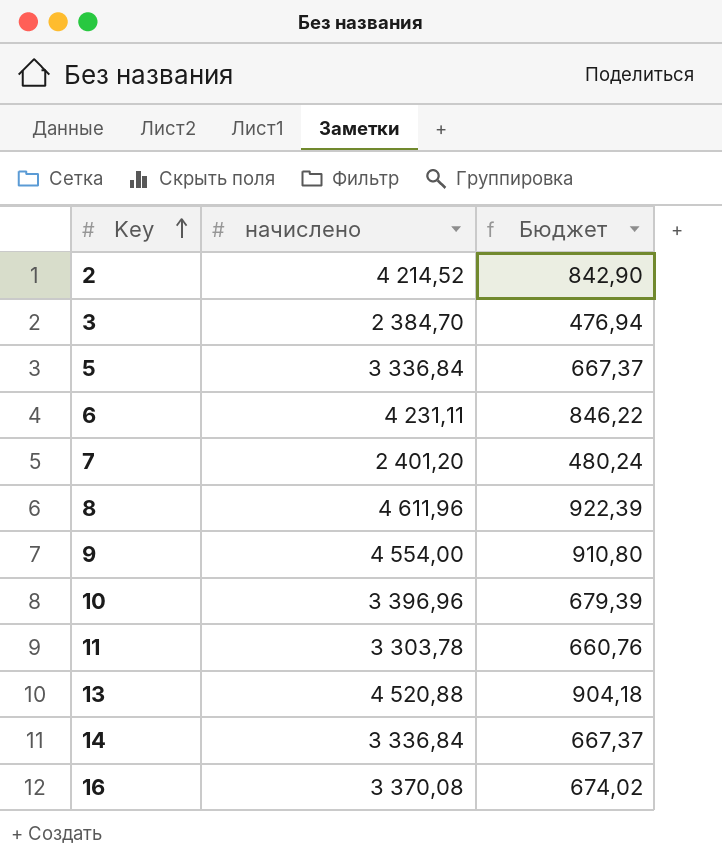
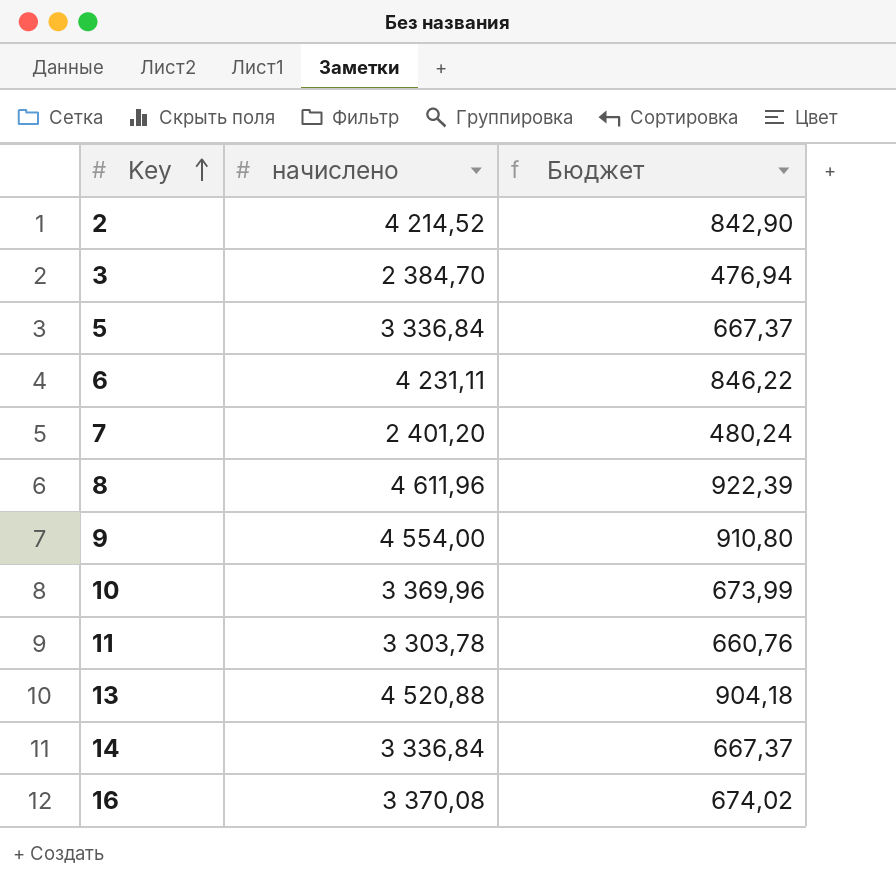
10 | начислено: 3 396,96 -> 3 369,96
10 | Бюджет: 679,39 -> 673,99

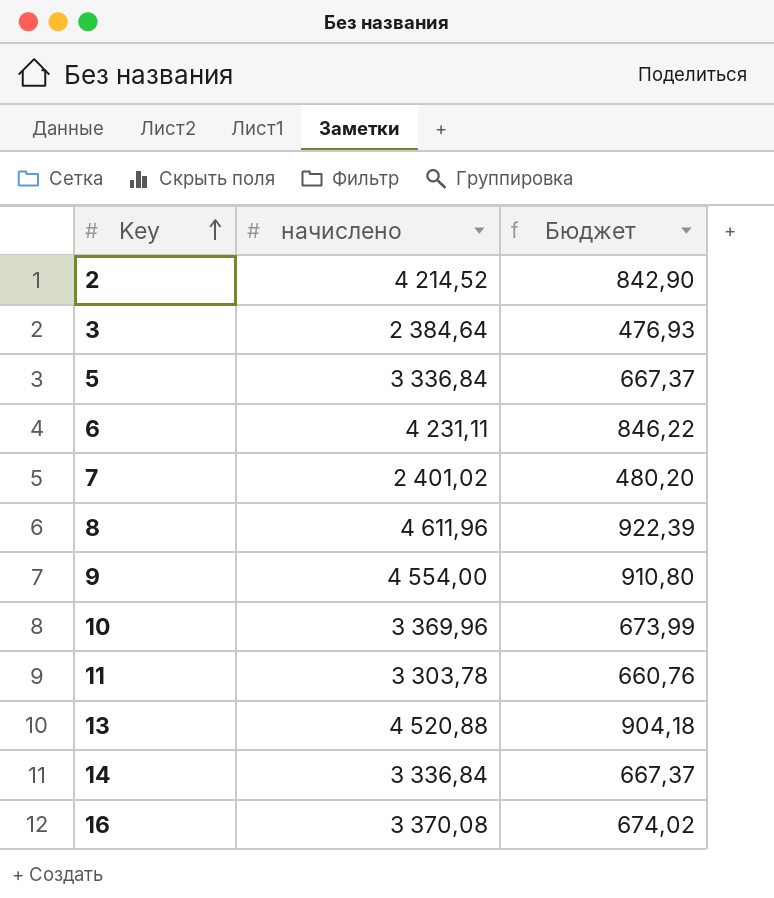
3 | начислено: 2 384,70 -> 2 384,64
3 | Бюджет: 476,94 -> 476,93
7 | начислено: 2 401,20 -> 2 401,02
7 | Бюджет: 480,24 -> 480,20

